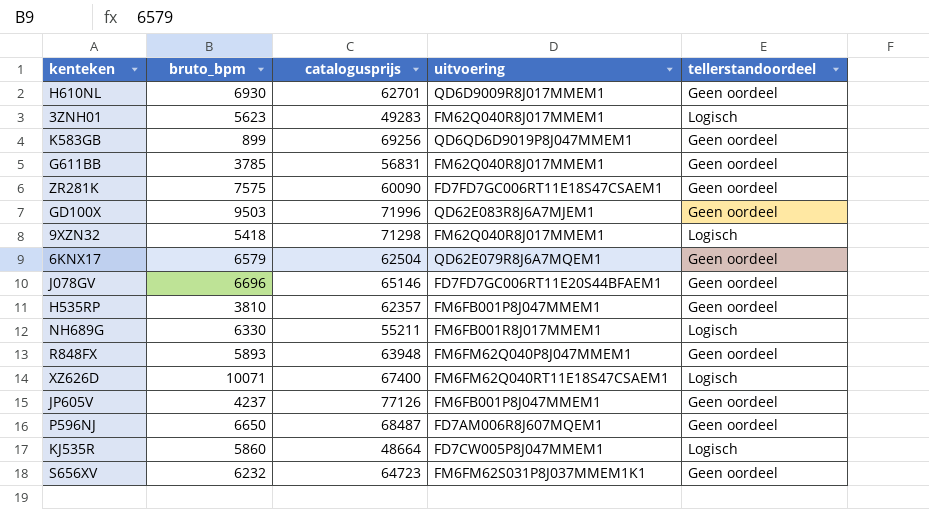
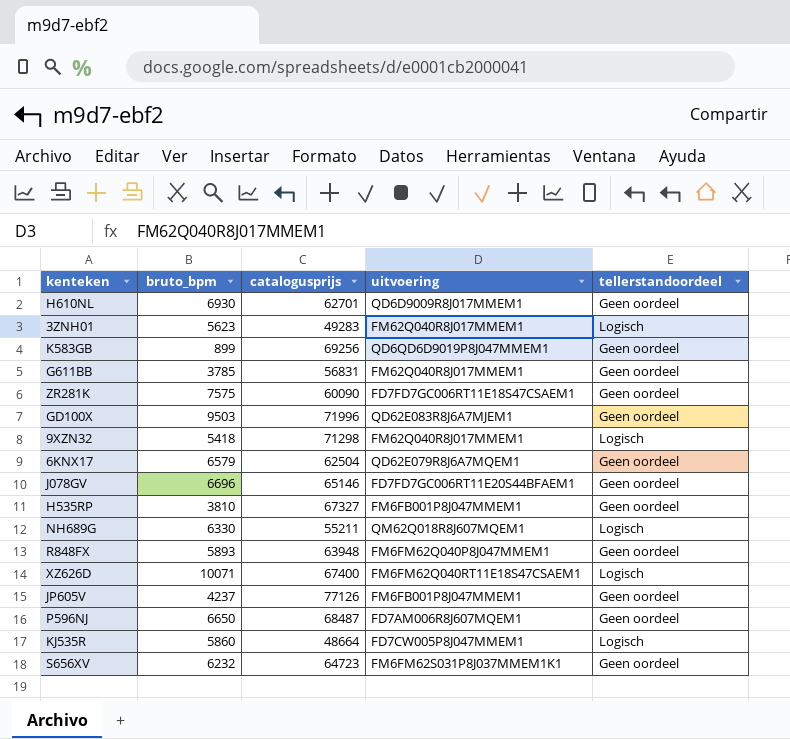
H535RP | catalogusprijs: 62357 -> 67327
NH689G | uitvoering: FM6FB001R8J017MMEM1 -> QM62Q018R8J607MQEM1

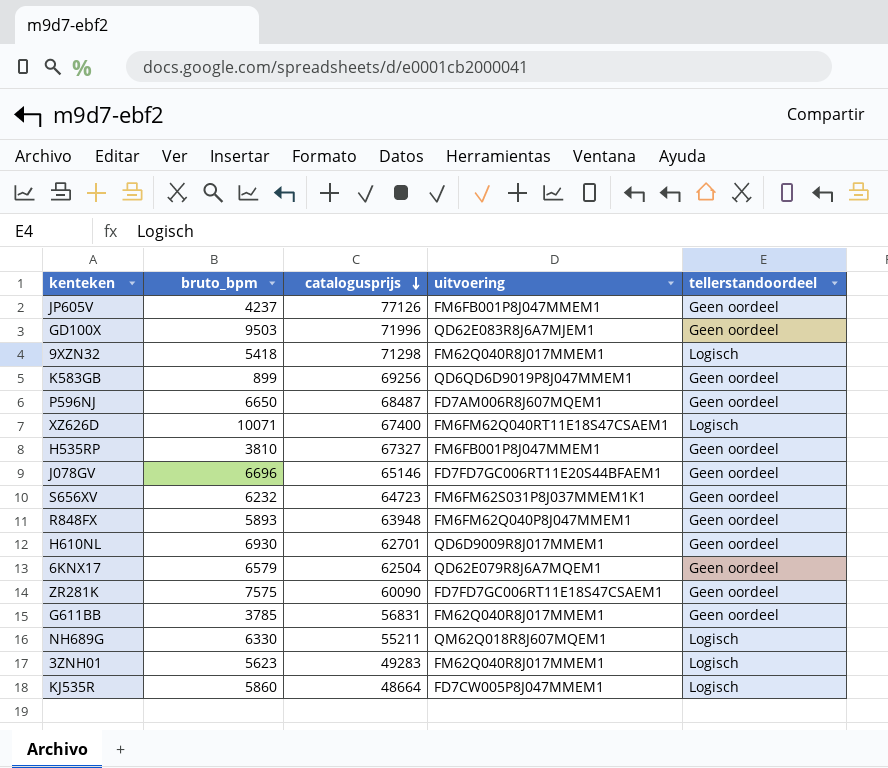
row order: none -> catalogusprijs descending

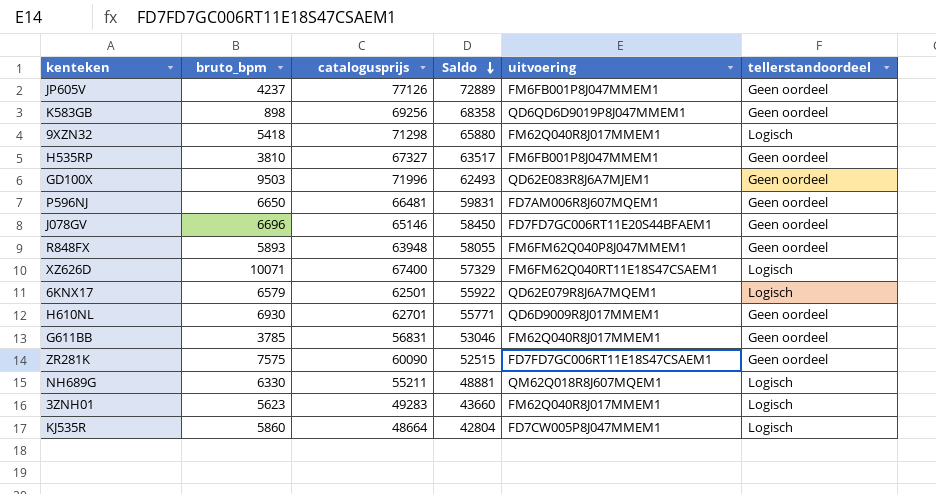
row order: catalogusprijs descending -> Saldo descending
column Saldo | formula: none -> [catalogusprijs] - [bruto_bpm]
row S656XV: 6232 | 64723 | FM6FM62S031P8J037MMEM1K1 | Geen oordeel -> none
K583GB | bruto_bpm: 899 -> 898
P596NJ | catalogusprijs: 68487 -> 66481
6KNX17 | catalogusprijs: 62504 -> 62501
6KNX17 | tellerstandoordeel: Geen oordeel -> Logisch

